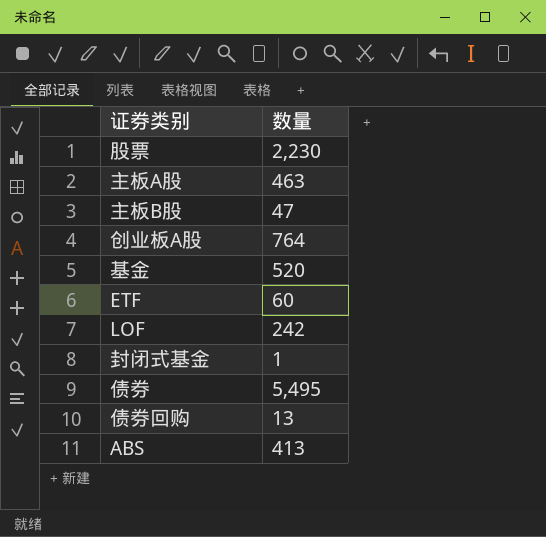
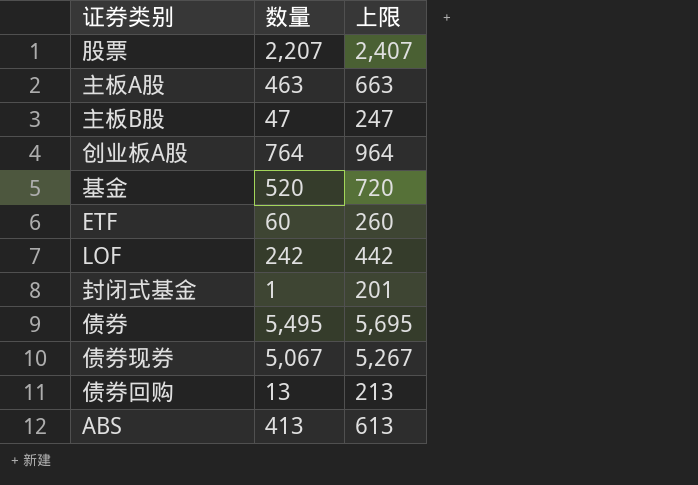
column 上限 | formula: none -> [数量] + 200
股票 | 数量: 2,230 -> 2,207
row 债券现券: none -> 5,067 | 5,267

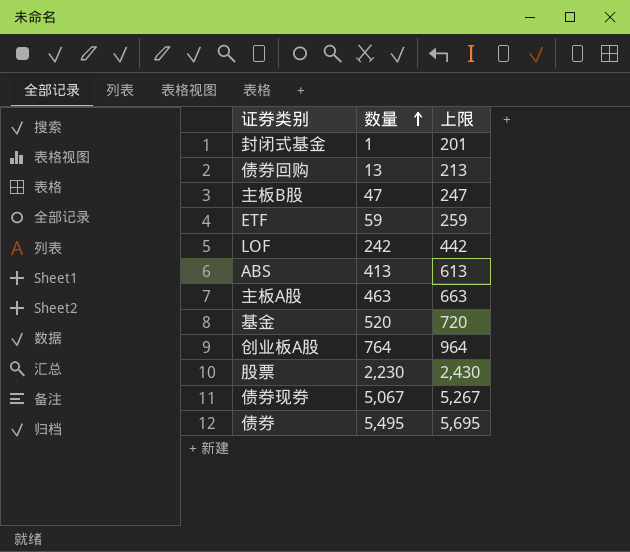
row order: none -> 数量 ascending
ETF | 数量: 60 -> 59
ETF | 上限: 260 -> 259
股票 | 数量: 2,207 -> 2,230
股票 | 上限: 2,407 -> 2,430

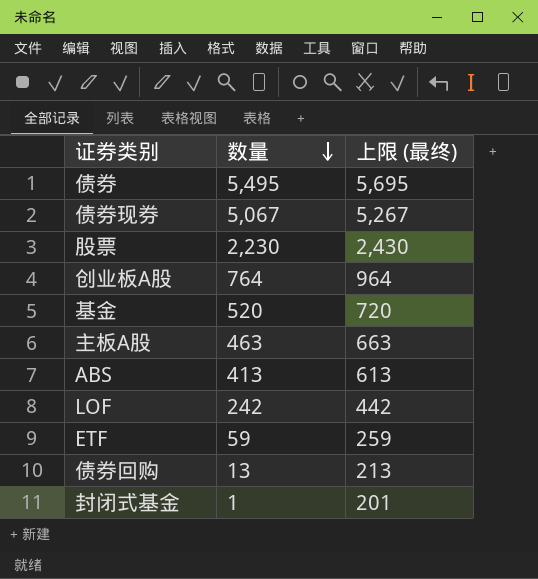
row order: 数量 ascending -> 数量 descending
column name: 上限 -> 上限 (最终)
row 主板B股: 47 | 247 -> none

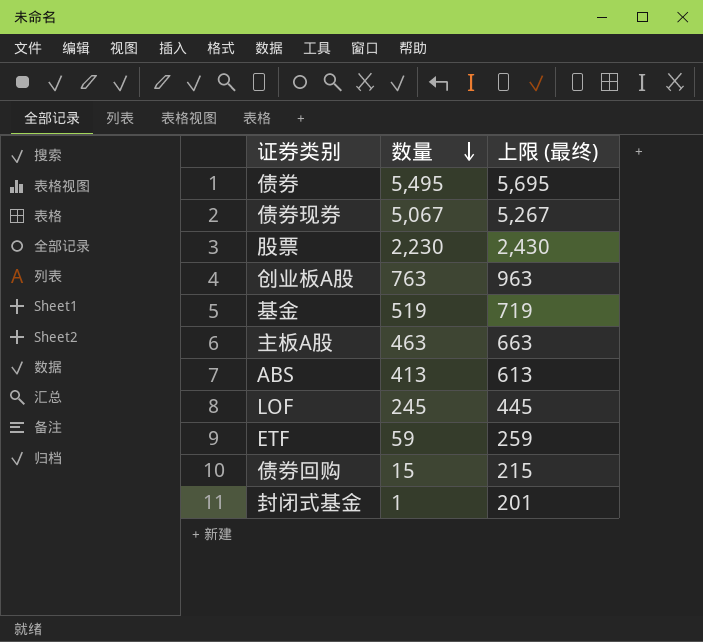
创业板A股 | 数量: 764 -> 763
创业板A股 | 上限 (最终): 964 -> 963
基金 | 数量: 520 -> 519
基金 | 上限 (最终): 720 -> 719
LOF | 数量: 242 -> 245
LOF | 上限 (最终): 442 -> 445
债券回购 | 数量: 13 -> 15
债券回购 | 上限 (最终): 213 -> 215

